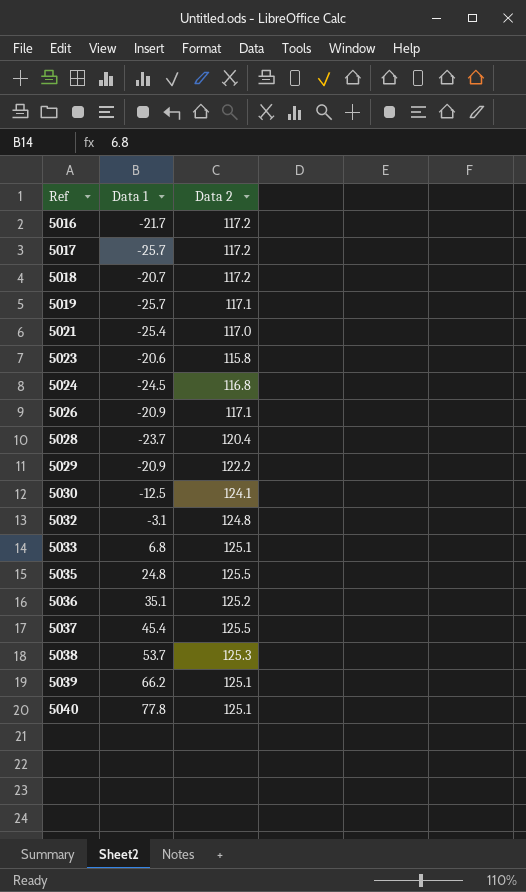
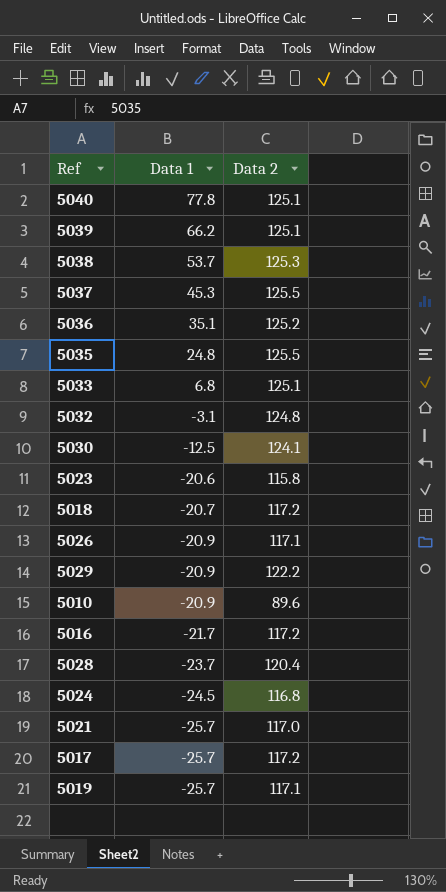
row order: Ref ascending -> Data 1 descending
5037 | Data 1: 45.4 -> 45.3
row 5010: none -> -20.9 | 89.6
5021 | Data 1: -25.4 -> -25.7

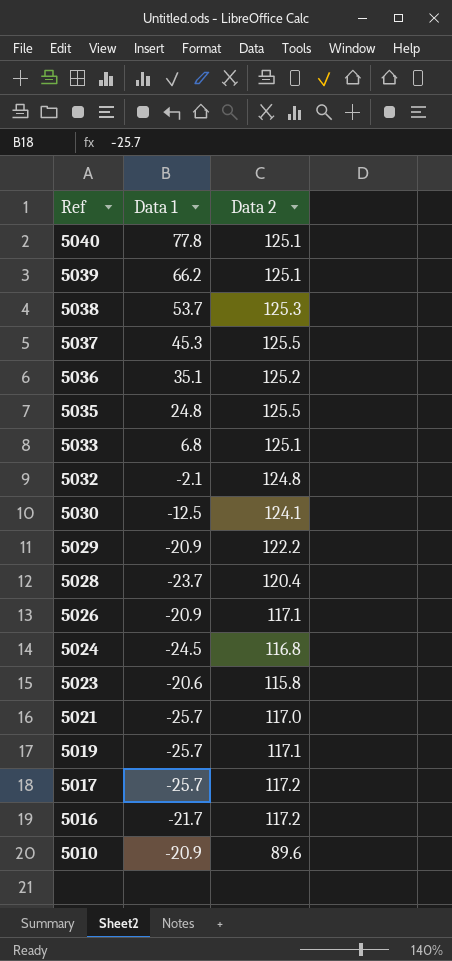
row order: Data 1 descending -> Ref descending
row 5018: -20.7 | 117.2 -> none
5032 | Data 1: -3.1 -> -2.1

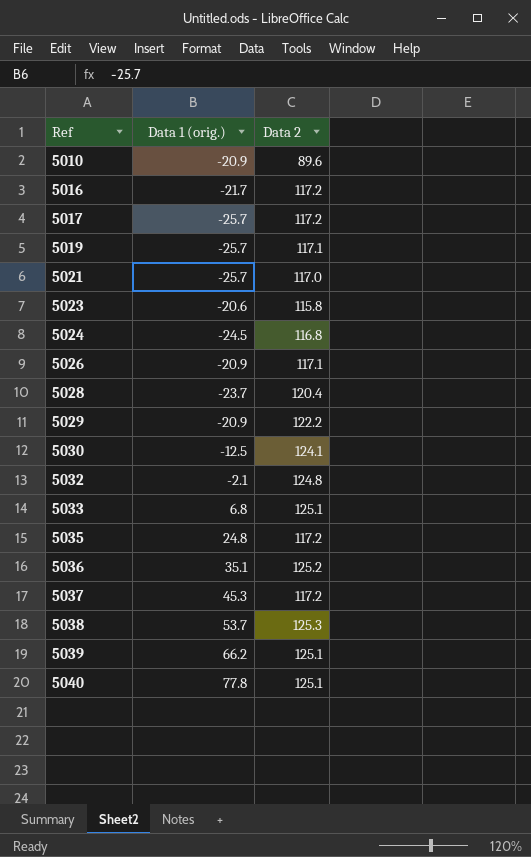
row order: Ref descending -> Ref ascending
column name: Data 1 -> Data 1 (orig.)
5035 | Data 2: 125.5 -> 117.2
5037 | Data 2: 125.5 -> 117.2

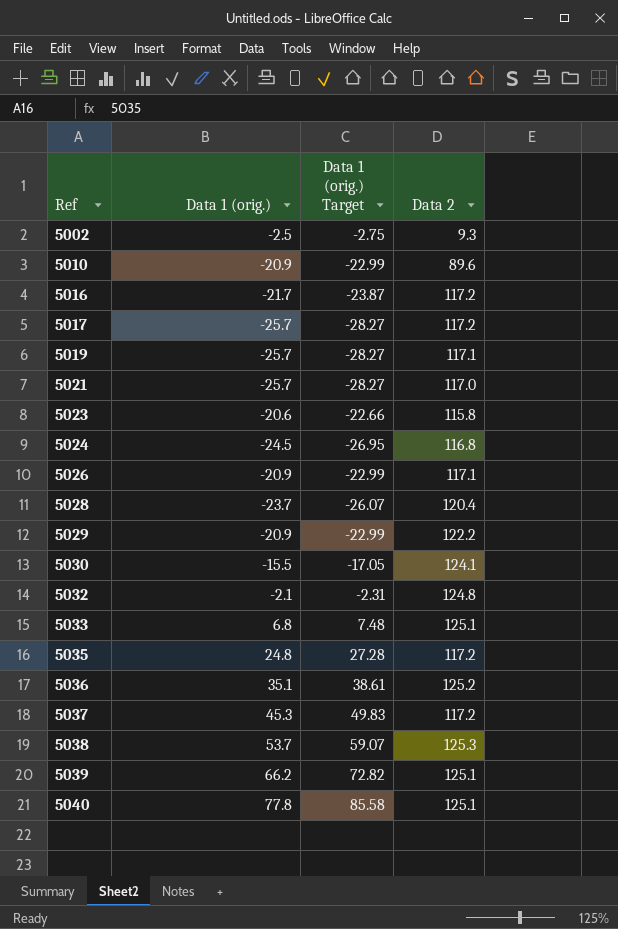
column Data 1 (orig.) Target | formula: none -> [Data 1 (orig.)] * 1.1
row 5002: none -> -2.5 | -2.75 | 9.3
5030 | Data 1 (orig.): -12.5 -> -15.5

